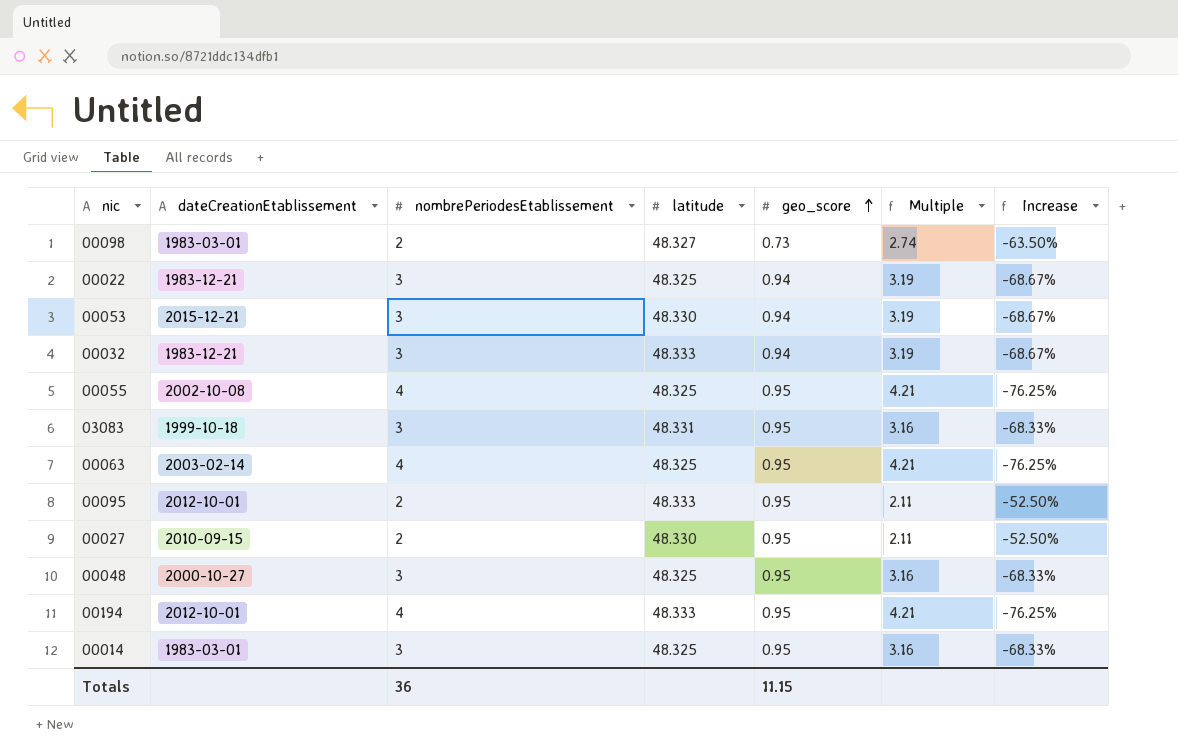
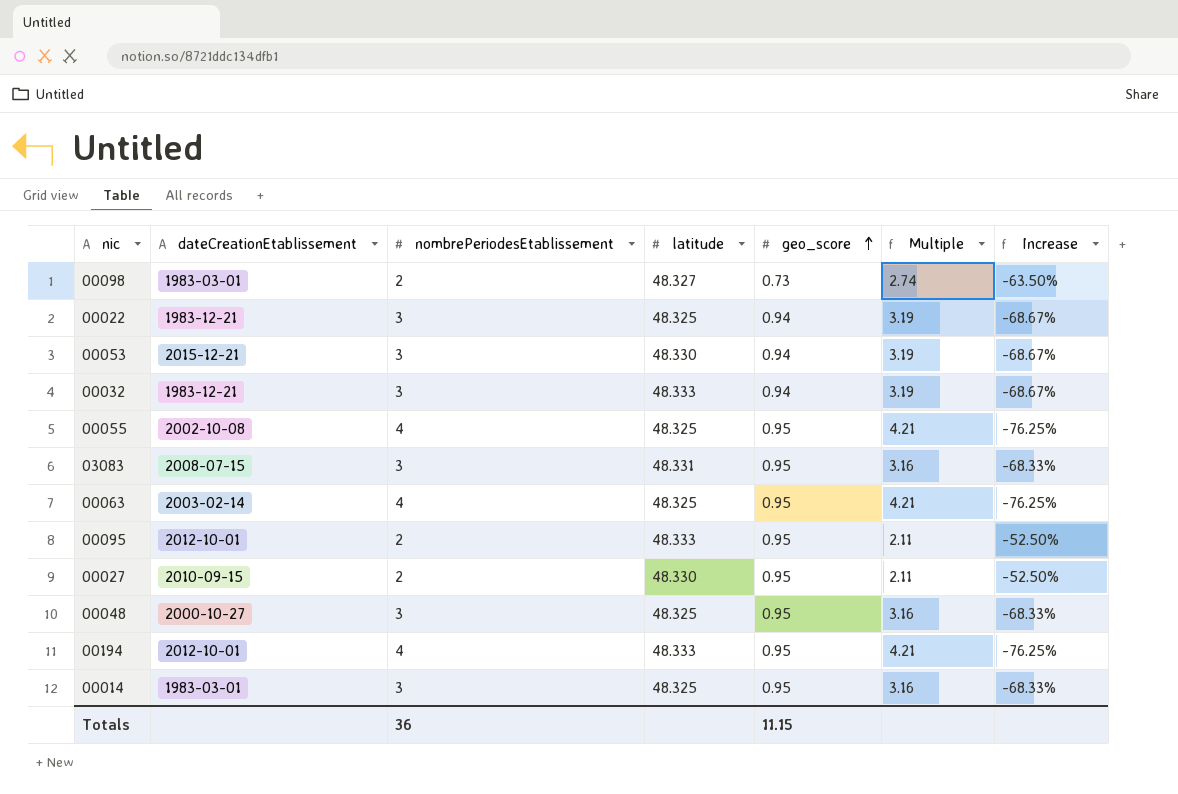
03083 | dateCreationEtablissement: 1999-10-18 -> 2008-07-15

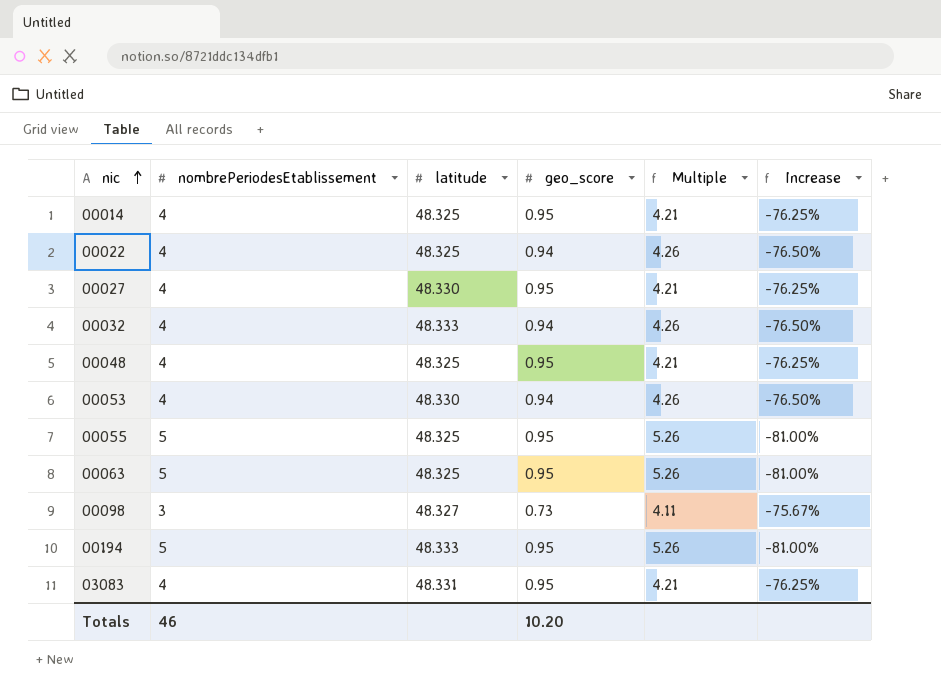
row order: geo_score ascending -> nic ascending
column dateCreationEtablissement | position: 2 -> none
row 00095: 2012-10-01 | 2 | 48.333 | 0.95 | 2.11 | -52.50% -> none
00014 | nombrePeriodesEtablissement: 3 -> 4
00014 | Multiple: 3.16 -> 4.21
00014 | Increase: -68.33% -> -76.25%
00022 | nombrePeriodesEtablissement: 3 -> 4
00022 | Multiple: 3.19 -> 4.26
00022 | Increase: -68.67% -> -76.50%
00027 | nombrePeriodesEtablissement: 2 -> 4
00027 | Multiple: 2.11 -> 4.21
00027 | Increase: -52.50% -> -76.25%
00032 | nombrePeriodesEtablissement: 3 -> 4
00032 | Multiple: 3.19 -> 4.26
00032 | Increase: -68.67% -> -76.50%
00048 | nombrePeriodesEtablissement: 3 -> 4
00048 | Multiple: 3.16 -> 4.21
00048 | Increase: -68.33% -> -76.25%
00053 | nombrePeriodesEtablissement: 3 -> 4
00053 | Multiple: 3.19 -> 4.26
00053 | Increase: -68.67% -> -76.50%
00055 | nombrePeriodesEtablissement: 4 -> 5
00055 | Multiple: 4.21 -> 5.26
00055 | Increase: -76.25% -> -81.00%
00063 | nombrePeriodesEtablissement: 4 -> 5
00063 | Multiple: 4.21 -> 5.26
00063 | Increase: -76.25% -> -81.00%
00098 | nombrePeriodesEtablissement: 2 -> 3
00098 | Multiple: 2.74 -> 4.11
00098 | Increase: -63.50% -> -75.67%
00194 | nombrePeriodesEtablissement: 4 -> 5
00194 | Multiple: 4.21 -> 5.26
00194 | Increase: -76.25% -> -81.00%
03083 | nombrePeriodesEtablissement: 3 -> 4
03083 | Multiple: 3.16 -> 4.21
03083 | Increase: -68.33% -> -76.25%
Totals | nombrePeriodesEtablissement: 36 -> 46
Totals | geo_score: 11.15 -> 10.20

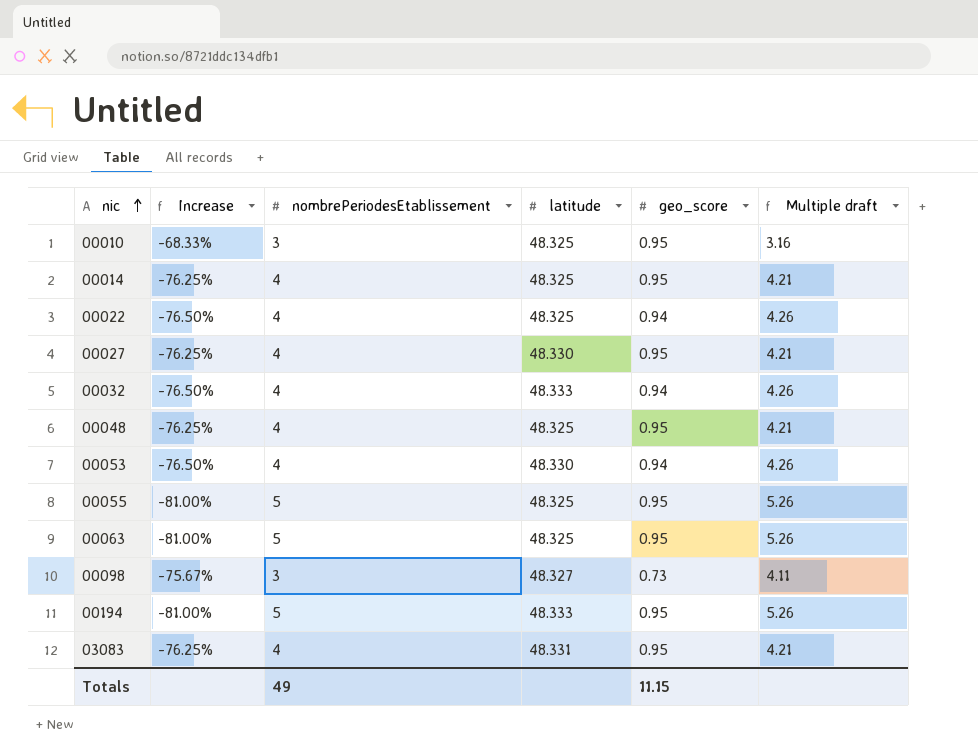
column Increase | position: 6 -> 2
column name: Multiple -> Multiple draft
row 00010: none -> -68.33% | 3 | 48.325 | 0.95 | 3.16
Totals | nombrePeriodesEtablissement: 46 -> 49
Totals | geo_score: 10.20 -> 11.15

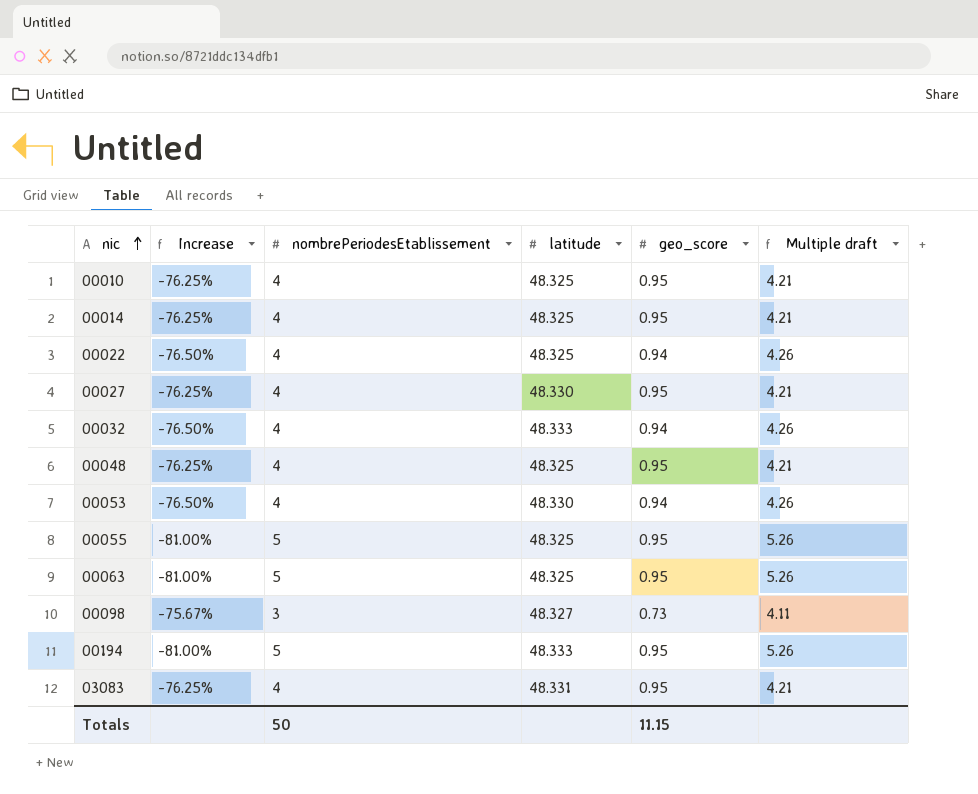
00010 | Increase: -68.33% -> -76.25%
00010 | nombrePeriodesEtablissement: 3 -> 4
00010 | Multiple draft: 3.16 -> 4.21
Totals | nombrePeriodesEtablissement: 49 -> 50

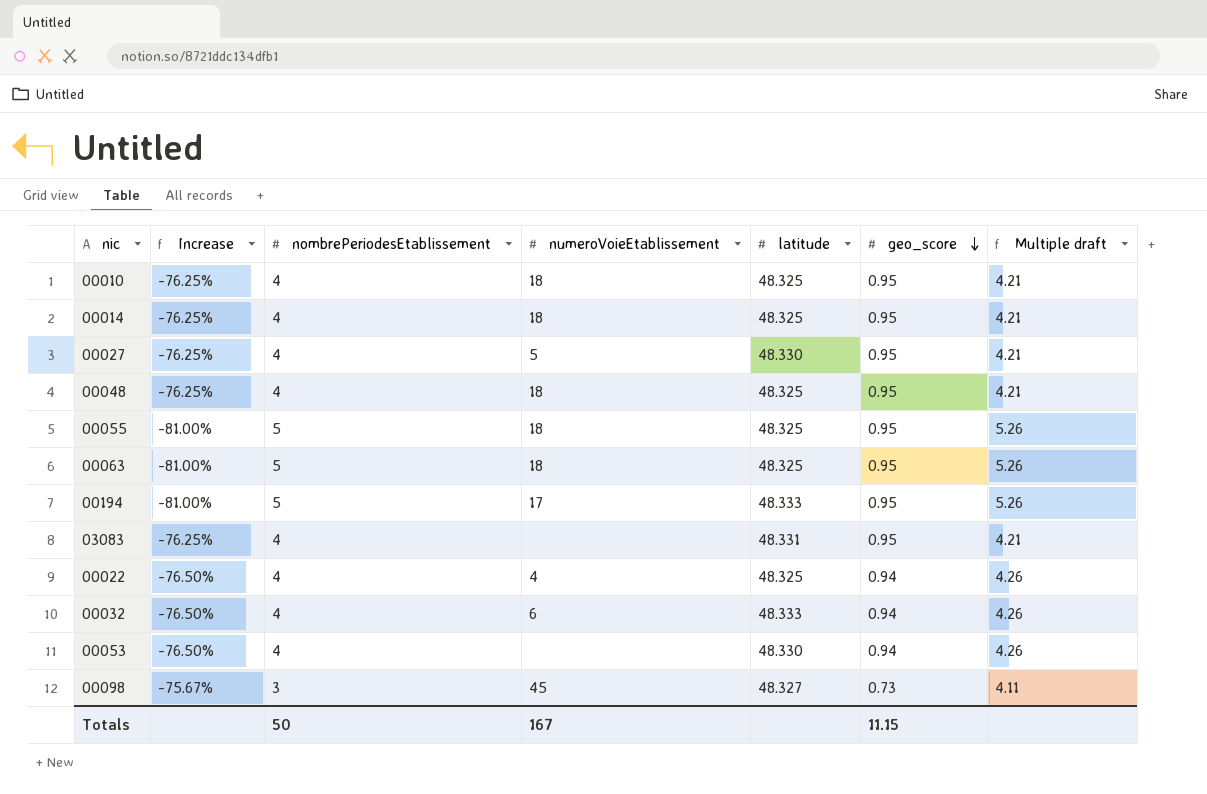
row order: nic ascending -> geo_score descending
column numeroVoieEtablissement | position: none -> 4

